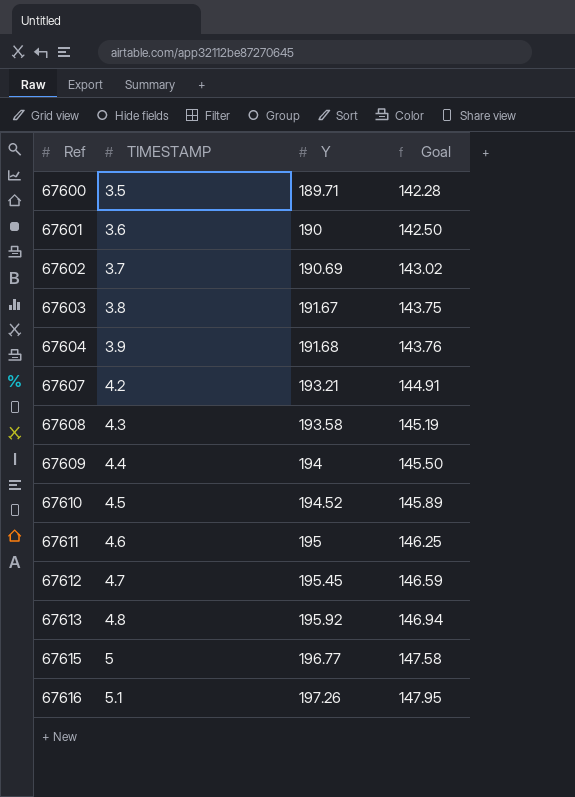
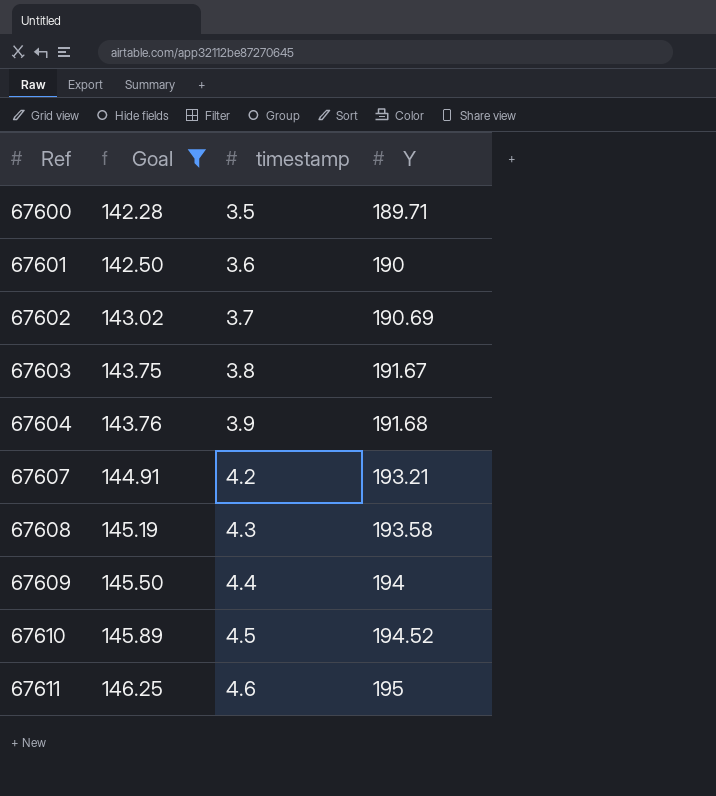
filter: none -> Goal <= 146.25
column Goal | position: 4 -> 2
column name: TIMESTAMP -> timestamp

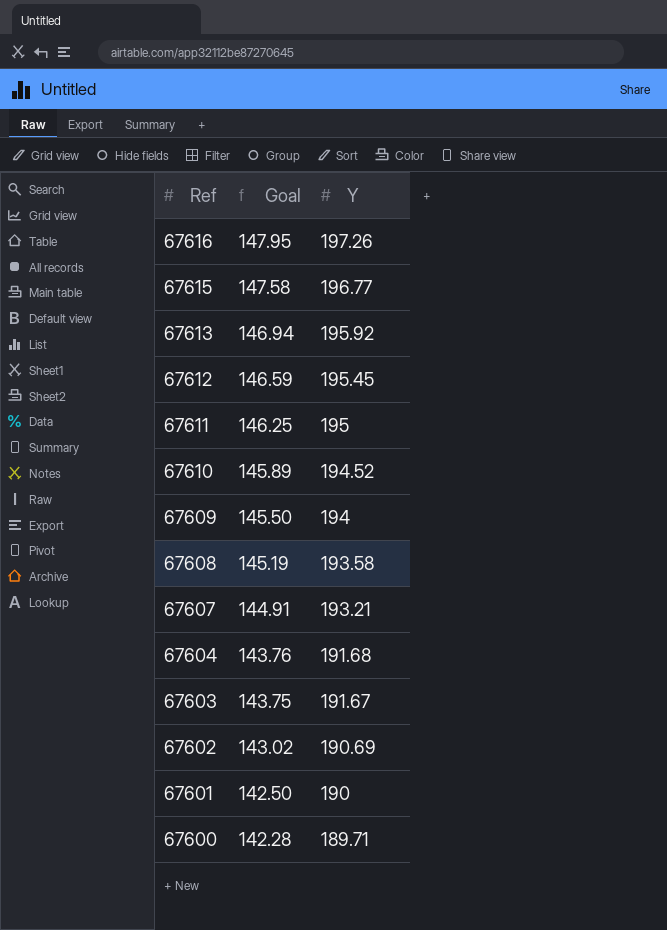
filter: Goal <= 146.25 -> none
row order: Ref ascending -> Ref descending
column timestamp | position: 3 -> none

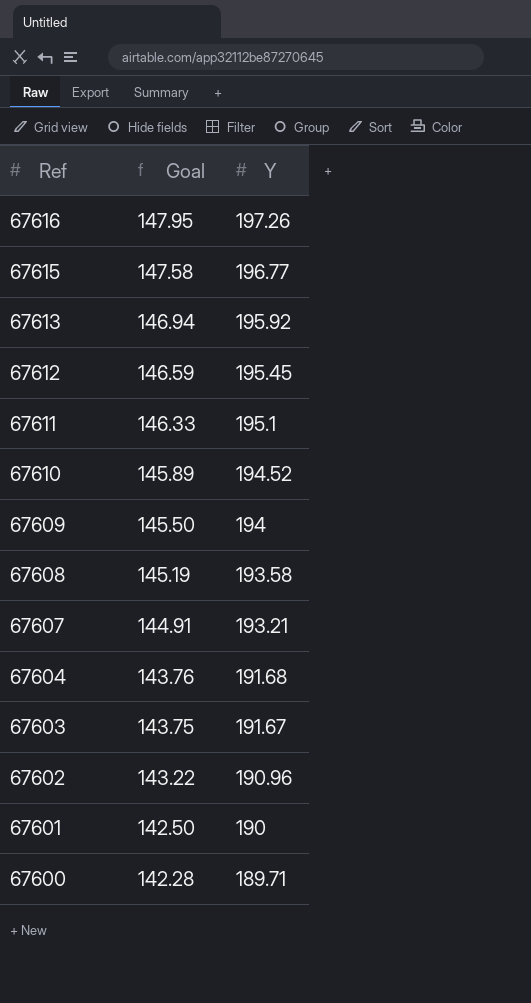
67611 | Goal: 146.25 -> 146.33
67611 | Y: 195 -> 195.1
67602 | Goal: 143.02 -> 143.22
67602 | Y: 190.69 -> 190.96

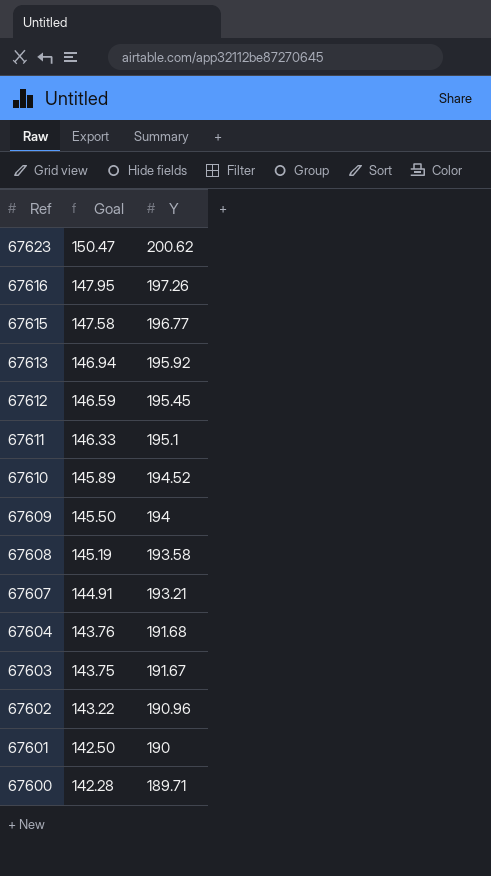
row 67623: none -> 150.47 | 200.62

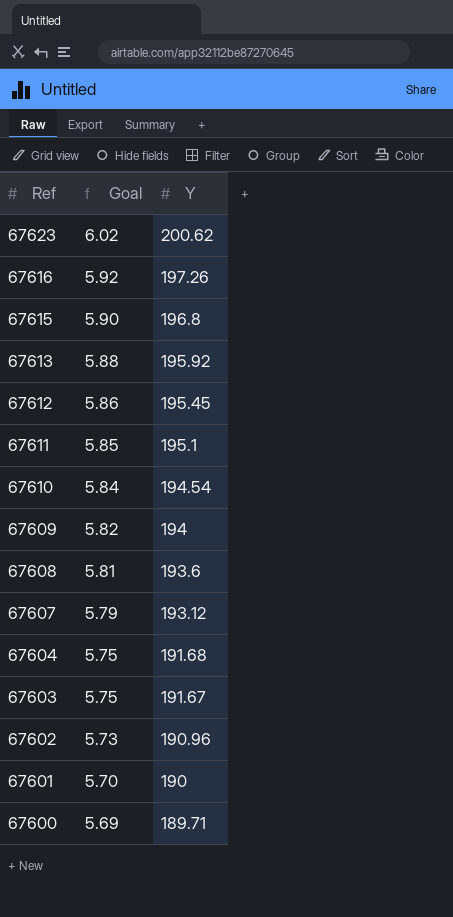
column Goal | formula: [Y] * 0.75 -> [Y] * 0.03
67615 | Y: 196.77 -> 196.8
67610 | Y: 194.52 -> 194.54
67608 | Y: 193.58 -> 193.6
67607 | Y: 193.21 -> 193.12

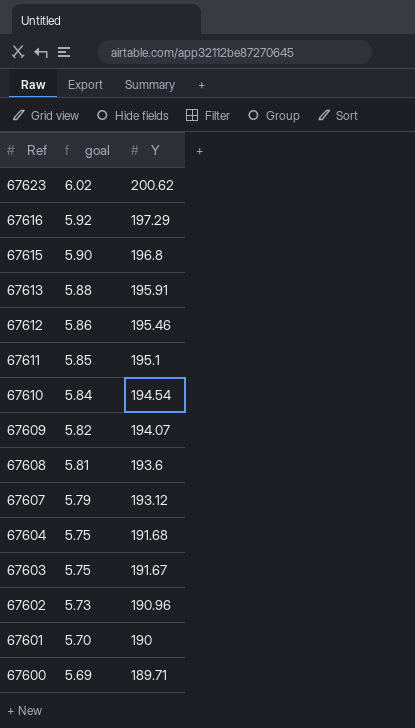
column name: Goal -> goal
67616 | Y: 197.26 -> 197.29
67613 | Y: 195.92 -> 195.91
67612 | Y: 195.45 -> 195.46
67609 | Y: 194 -> 194.07

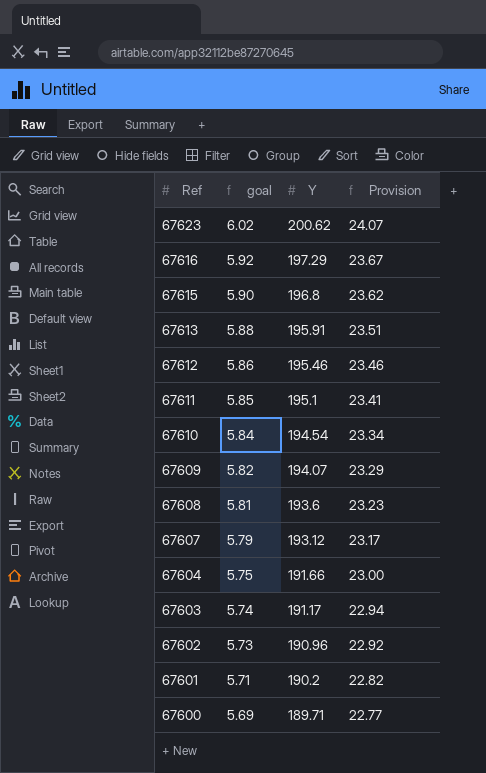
column Provision | formula: none -> [Y] * 0.12
67604 | Y: 191.68 -> 191.66
67603 | goal: 5.75 -> 5.74
67603 | Y: 191.67 -> 191.17
67601 | goal: 5.70 -> 5.71
67601 | Y: 190 -> 190.2

